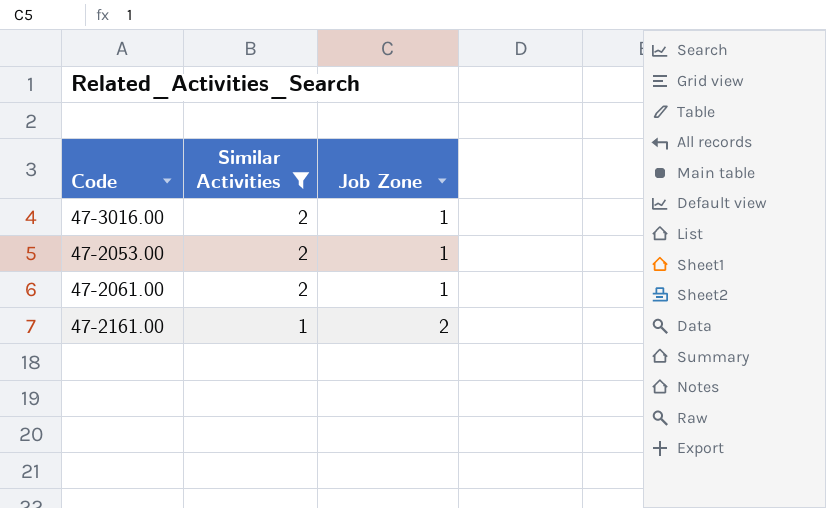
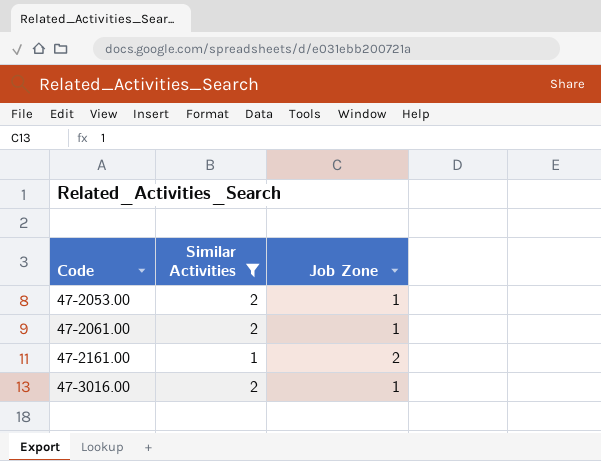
row order: Similar Activities descending -> Code ascending

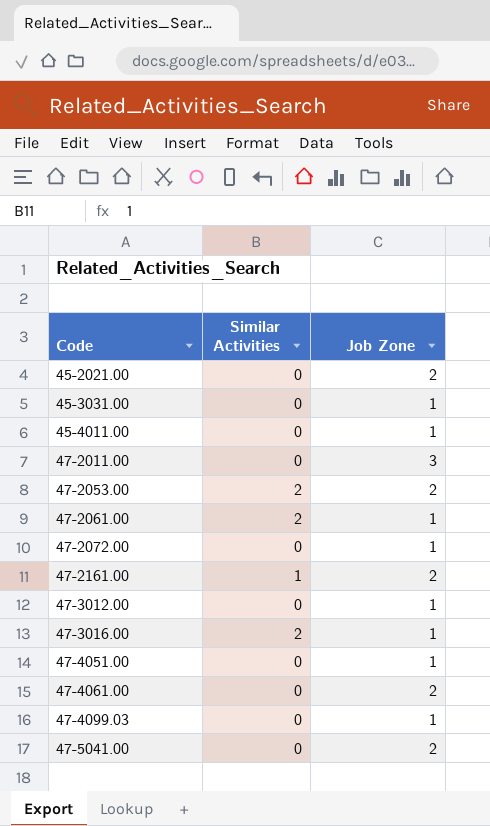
filter: Similar Activities != 0 -> none
47-2053.00 | Job Zone: 1 -> 2

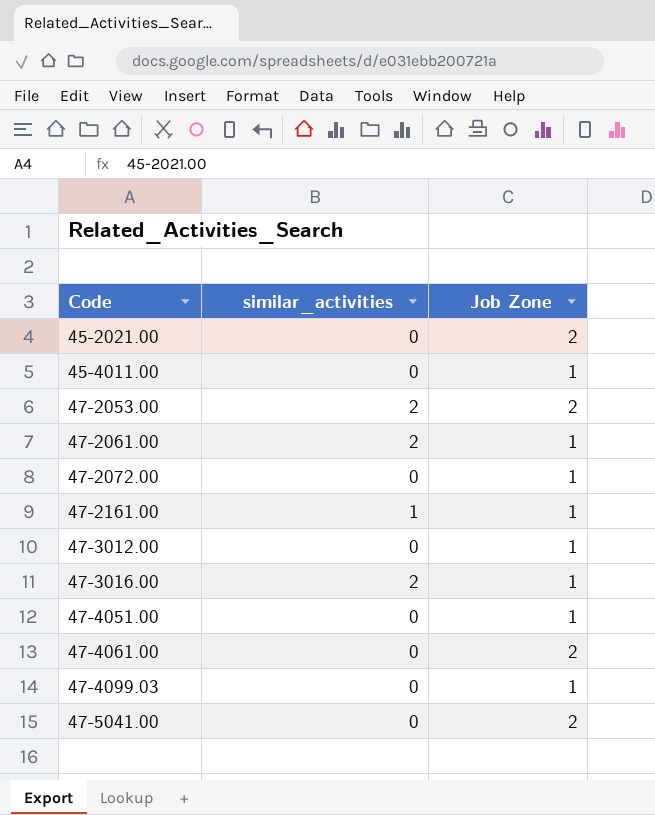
column name: Similar Activities -> similar_activities
row 45-3031.00: 0 | 1 -> none
row 47-2011.00: 0 | 3 -> none
47-2161.00 | Job Zone: 2 -> 1

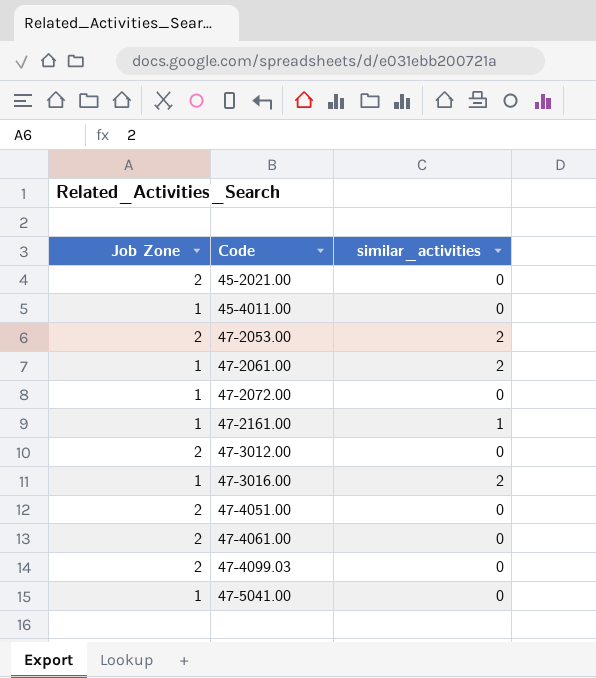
column Job Zone | position: 3 -> 1
47-3012.00 | Job Zone: 1 -> 2
47-4051.00 | Job Zone: 1 -> 2
47-4099.03 | Job Zone: 1 -> 2
47-5041.00 | Job Zone: 2 -> 1

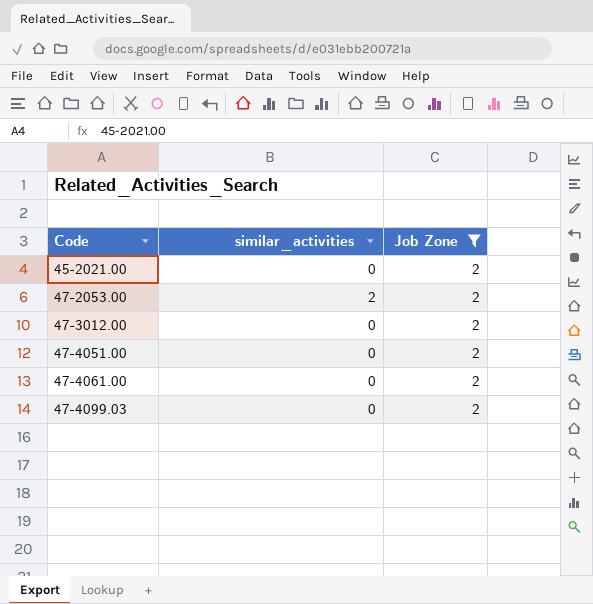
filter: none -> Job Zone = 2
column Job Zone | position: 1 -> 3

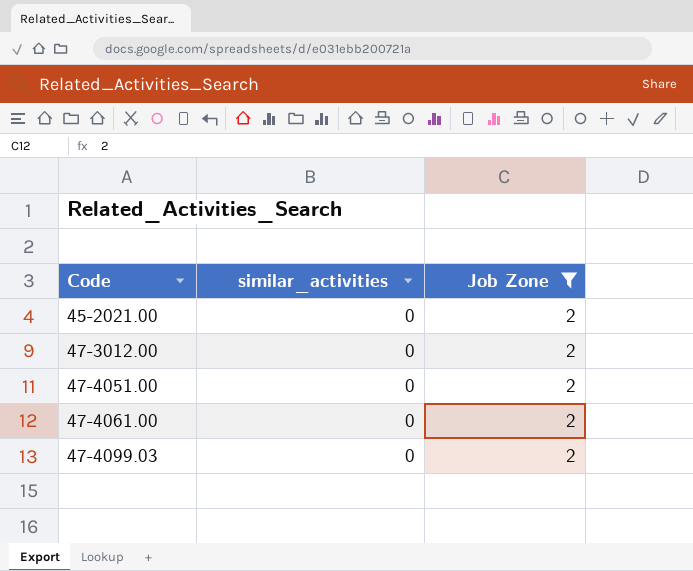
row 47-2053.00: 2 | 2 -> none

